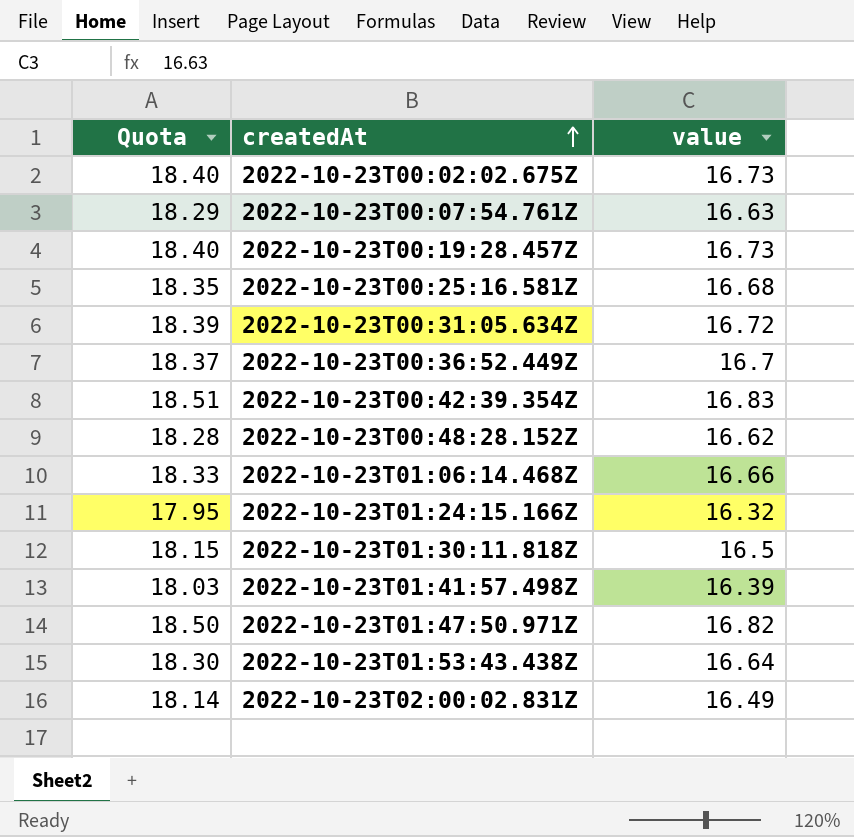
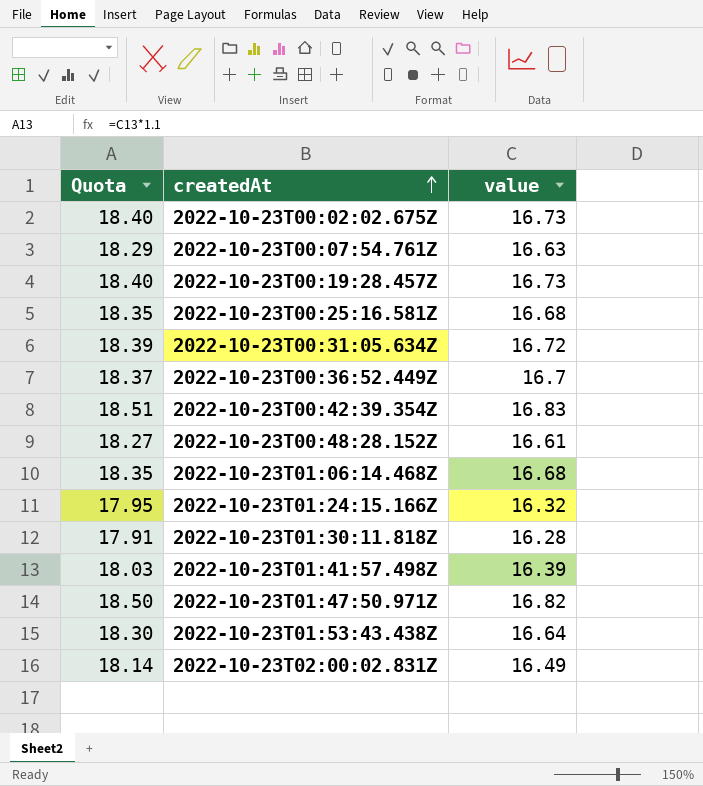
2022-10-23T00:48:28.152Z | Quota: 18.28 -> 18.27
2022-10-23T00:48:28.152Z | value: 16.62 -> 16.61
2022-10-23T01:06:14.468Z | Quota: 18.33 -> 18.35
2022-10-23T01:06:14.468Z | value: 16.66 -> 16.68
2022-10-23T01:30:11.818Z | Quota: 18.15 -> 17.91
2022-10-23T01:30:11.818Z | value: 16.5 -> 16.28

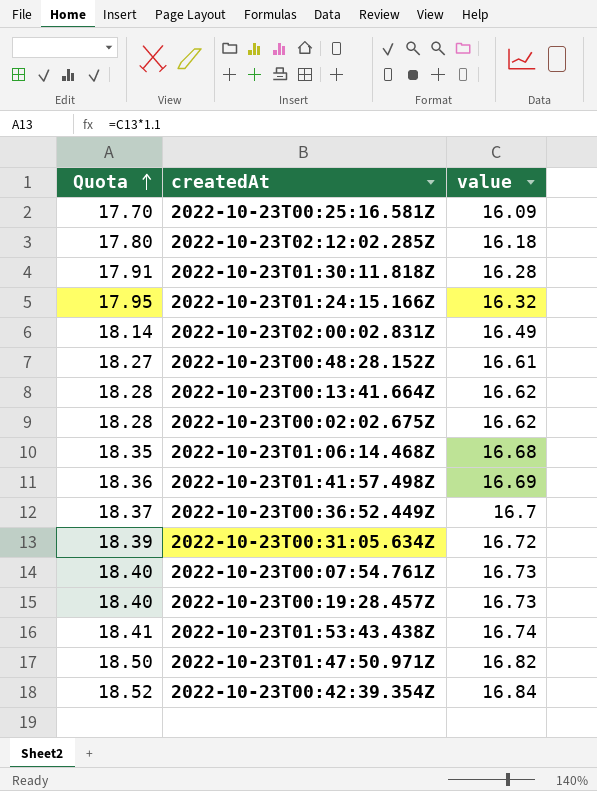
row order: createdAt ascending -> Quota ascending
2022-10-23T00:25:16.581Z | Quota: 18.35 -> 17.70
2022-10-23T00:25:16.581Z | value: 16.68 -> 16.09
row 2022-10-23T02:12:02.285Z: none -> 17.80 | 16.18
row 2022-10-23T00:13:41.664Z: none -> 18.28 | 16.62
2022-10-23T00:02:02.675Z | Quota: 18.40 -> 18.28
2022-10-23T00:02:02.675Z | value: 16.73 -> 16.62
2022-10-23T01:41:57.498Z | Quota: 18.03 -> 18.36
2022-10-23T01:41:57.498Z | value: 16.39 -> 16.69
2022-10-23T00:07:54.761Z | Quota: 18.29 -> 18.40
2022-10-23T00:07:54.761Z | value: 16.63 -> 16.73
2022-10-23T01:53:43.438Z | Quota: 18.30 -> 18.41
2022-10-23T01:53:43.438Z | value: 16.64 -> 16.74
2022-10-23T00:42:39.354Z | Quota: 18.51 -> 18.52
2022-10-23T00:42:39.354Z | value: 16.83 -> 16.84

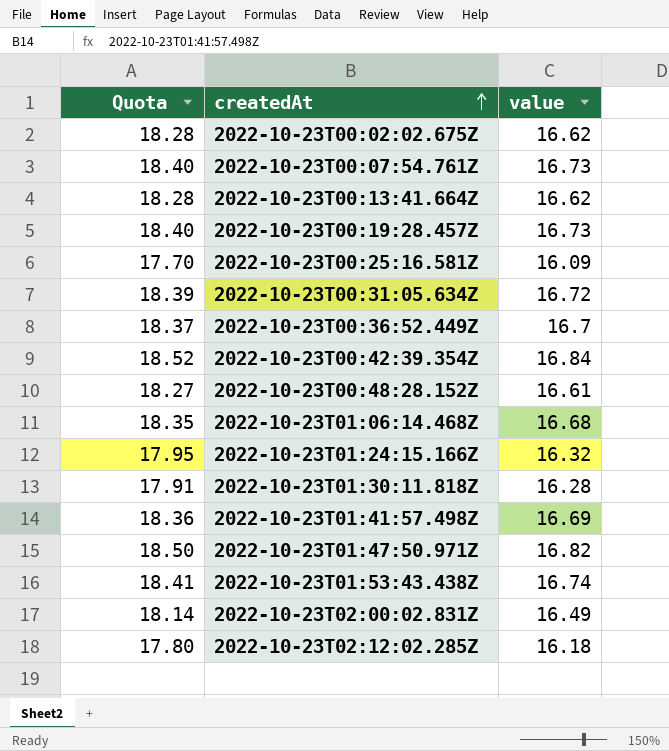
row order: Quota ascending -> createdAt ascending

